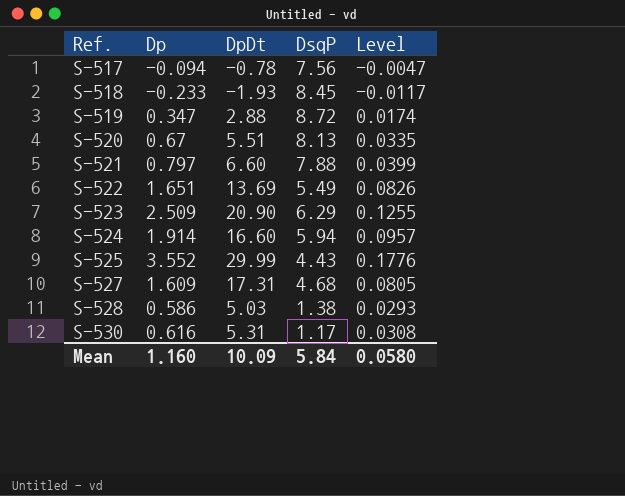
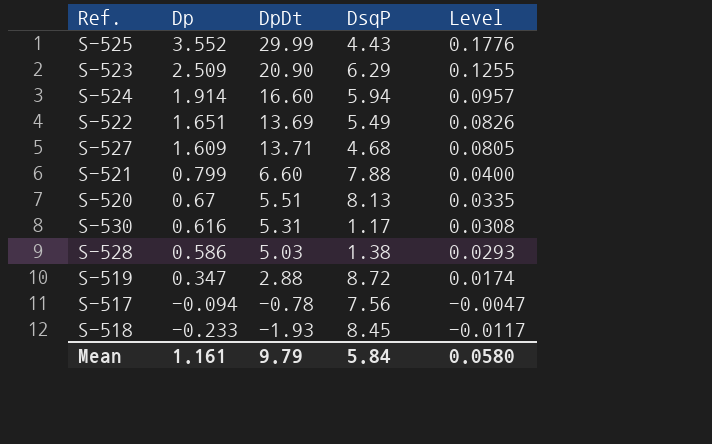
row order: Ref. ascending -> Dp descending
S-527 | DpDt: 17.31 -> 13.71
S-521 | Dp: 0.797 -> 0.799
S-521 | Level: 0.0399 -> 0.0400
Mean | Dp: 1.160 -> 1.161
Mean | DpDt: 10.09 -> 9.79

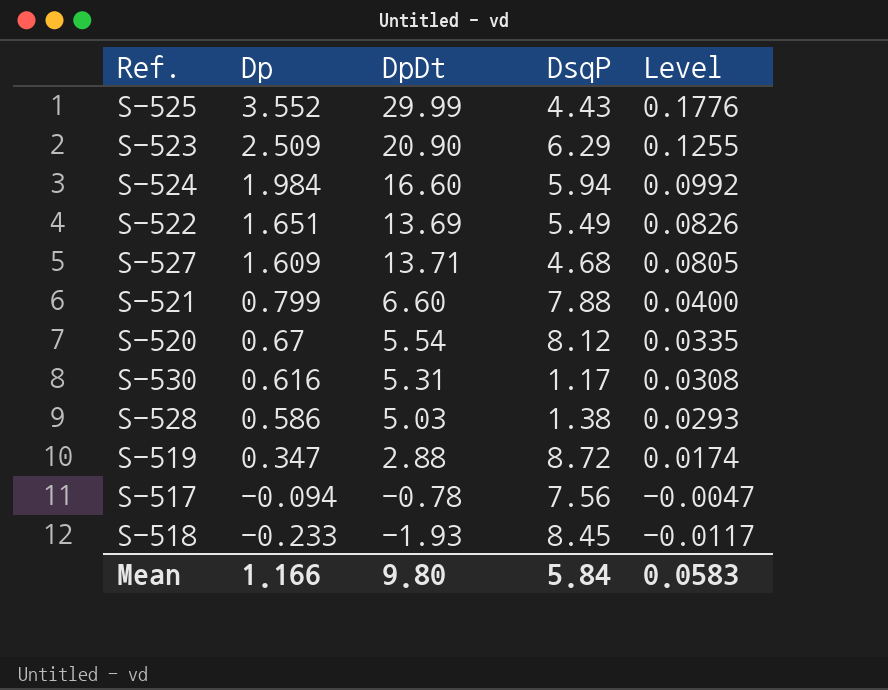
S-524 | Dp: 1.914 -> 1.984
S-524 | Level: 0.0957 -> 0.0992
S-520 | DpDt: 5.51 -> 5.54
S-520 | DsqP: 8.13 -> 8.12
Mean | Dp: 1.161 -> 1.166
Mean | DpDt: 9.79 -> 9.80
Mean | Level: 0.0580 -> 0.0583

